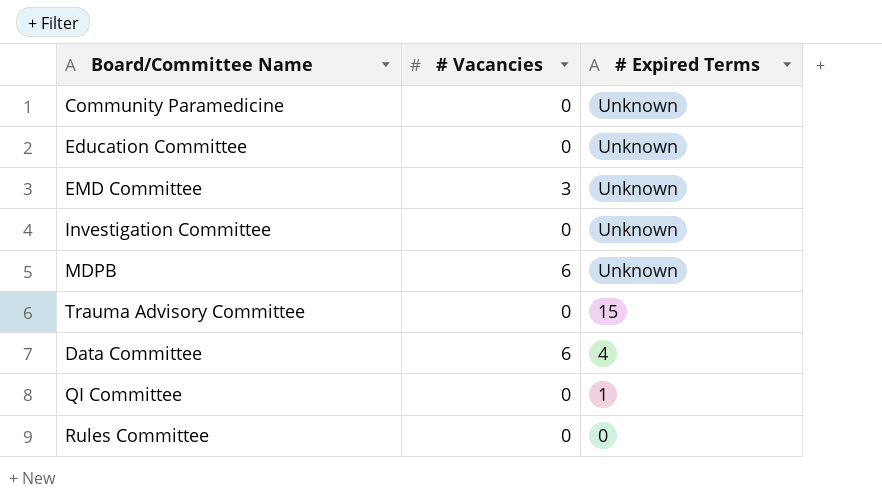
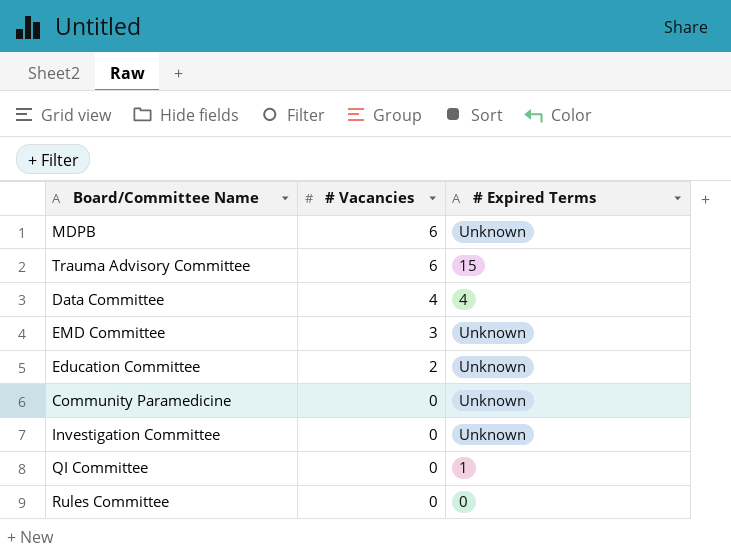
row order: # Expired Terms descending -> # Vacancies descending
Trauma Advisory Committee | # Vacancies: 0 -> 6
Data Committee | # Vacancies: 6 -> 4
Education Committee | # Vacancies: 0 -> 2

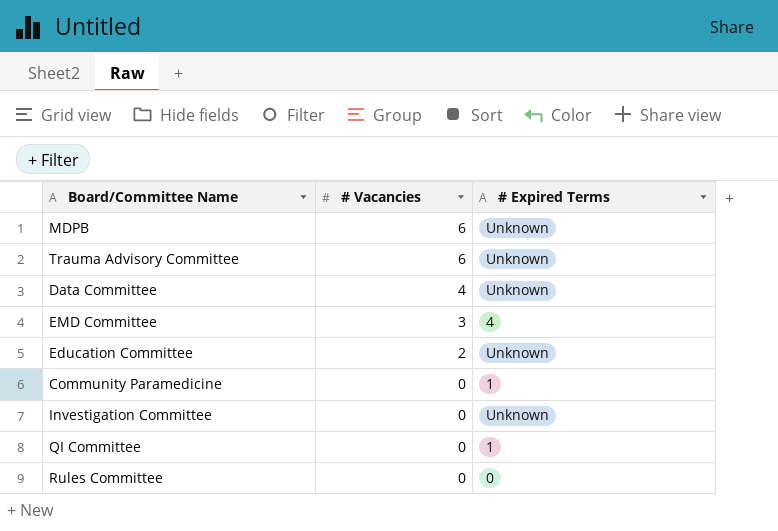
Trauma Advisory Committee | # Expired Terms: 15 -> Unknown
Data Committee | # Expired Terms: 4 -> Unknown
EMD Committee | # Expired Terms: Unknown -> 4
Community Paramedicine | # Expired Terms: Unknown -> 1

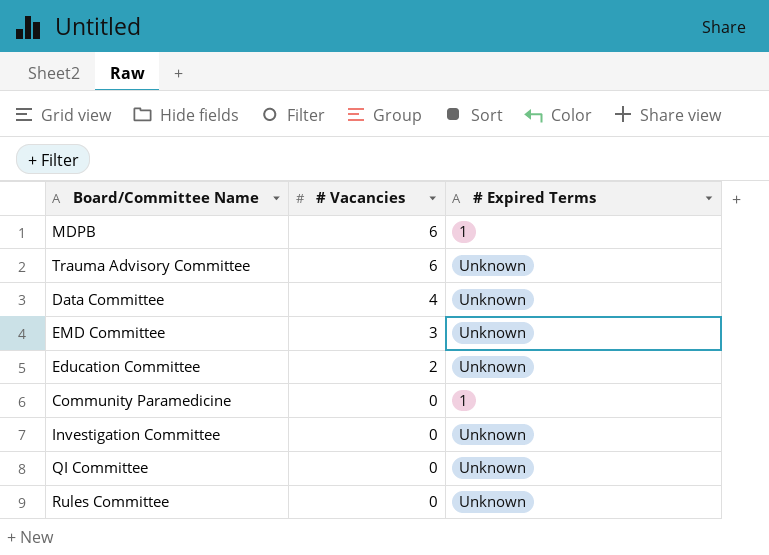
MDPB | # Expired Terms: Unknown -> 1
EMD Committee | # Expired Terms: 4 -> Unknown
QI Committee | # Expired Terms: 1 -> Unknown
Rules Committee | # Expired Terms: 0 -> Unknown

